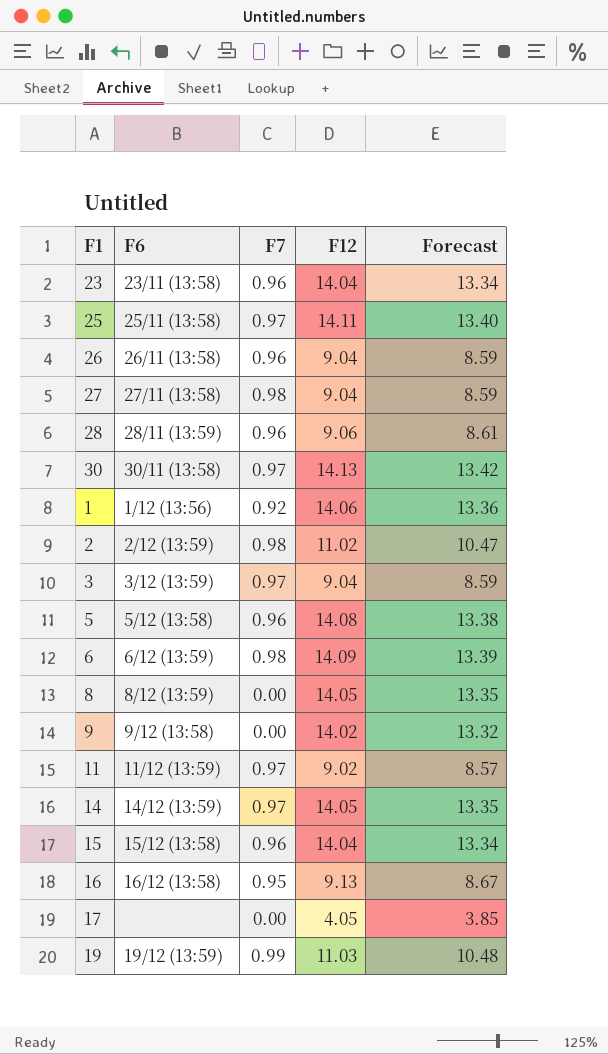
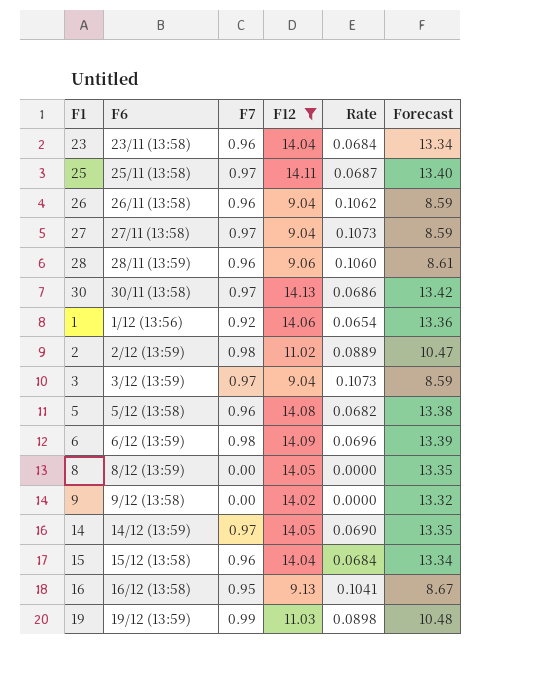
filter: none -> F12 >= 9.04
column Rate | formula: none -> [F7] / [F12]
27 | F7: 0.98 -> 0.97

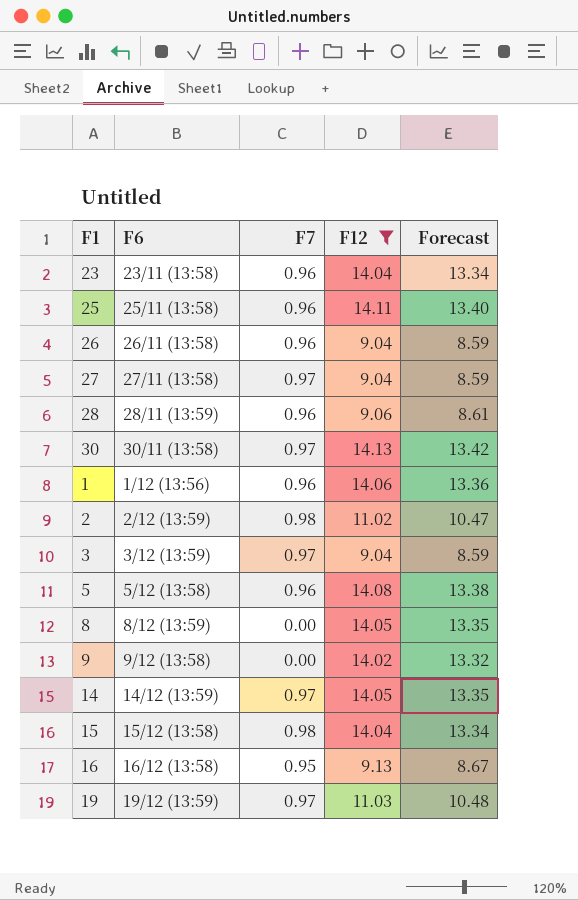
column Rate | formula: [F7] / [F12] -> none
row 6: 6/12 (13:59) | 0.98 | 14.09 | 0.0696 | 13.39 -> none
25 | F7: 0.97 -> 0.96
1 | F7: 0.92 -> 0.96
15 | F7: 0.96 -> 0.98
19 | F7: 0.99 -> 0.97

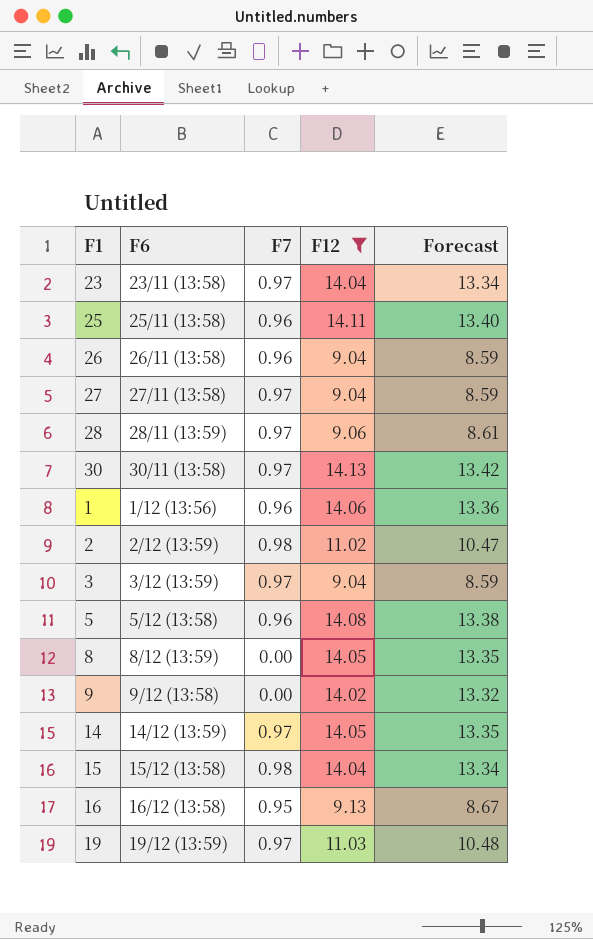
23 | F7: 0.96 -> 0.97
28 | F7: 0.96 -> 0.97

